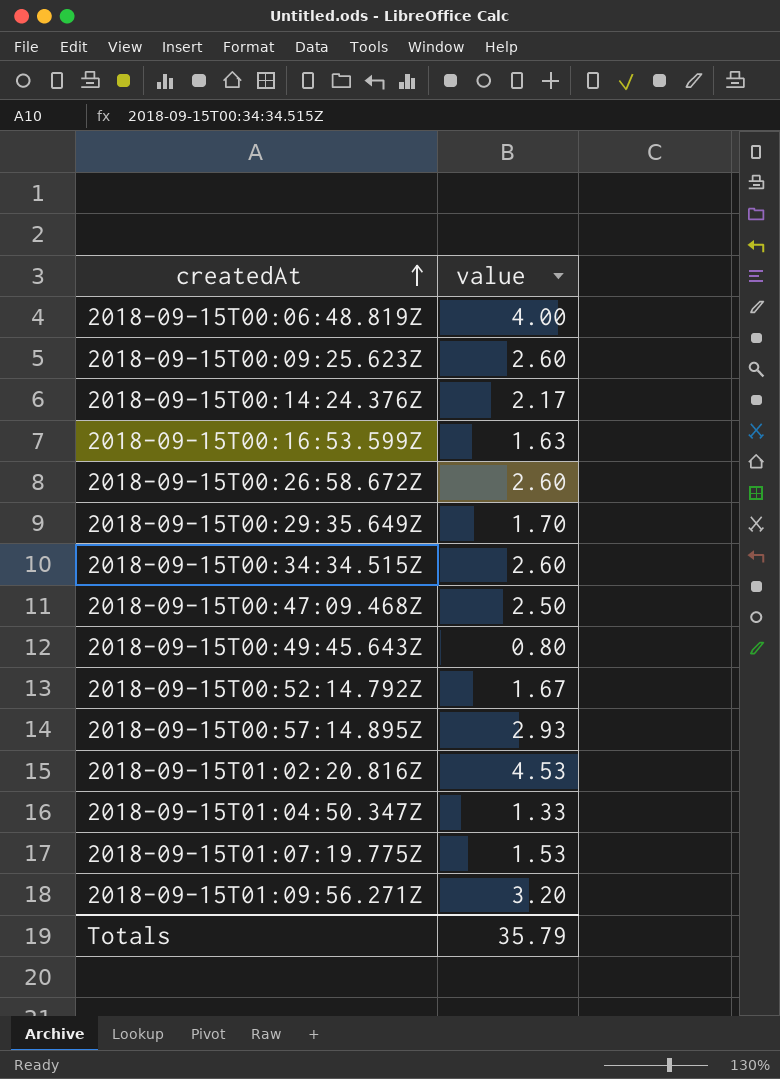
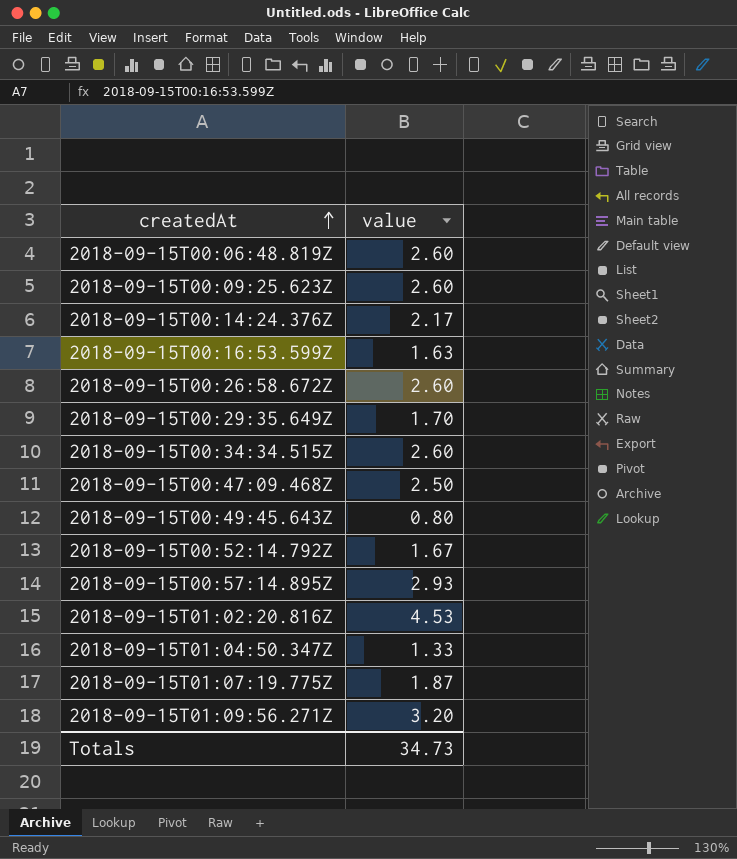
2018-09-15T00:06:48.819Z | value: 4.00 -> 2.60
2018-09-15T01:07:19.775Z | value: 1.53 -> 1.87
Totals | value: 35.79 -> 34.73

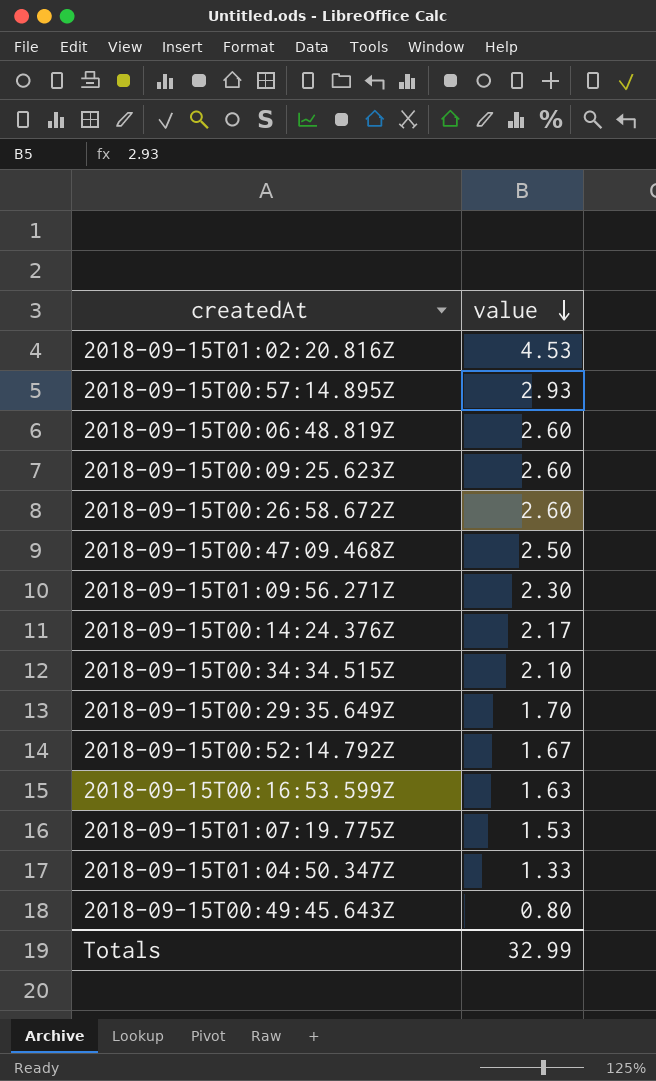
row order: createdAt ascending -> value descending
2018-09-15T01:09:56.271Z | value: 3.20 -> 2.30
2018-09-15T00:34:34.515Z | value: 2.60 -> 2.10
2018-09-15T01:07:19.775Z | value: 1.87 -> 1.53
Totals | value: 34.73 -> 32.99

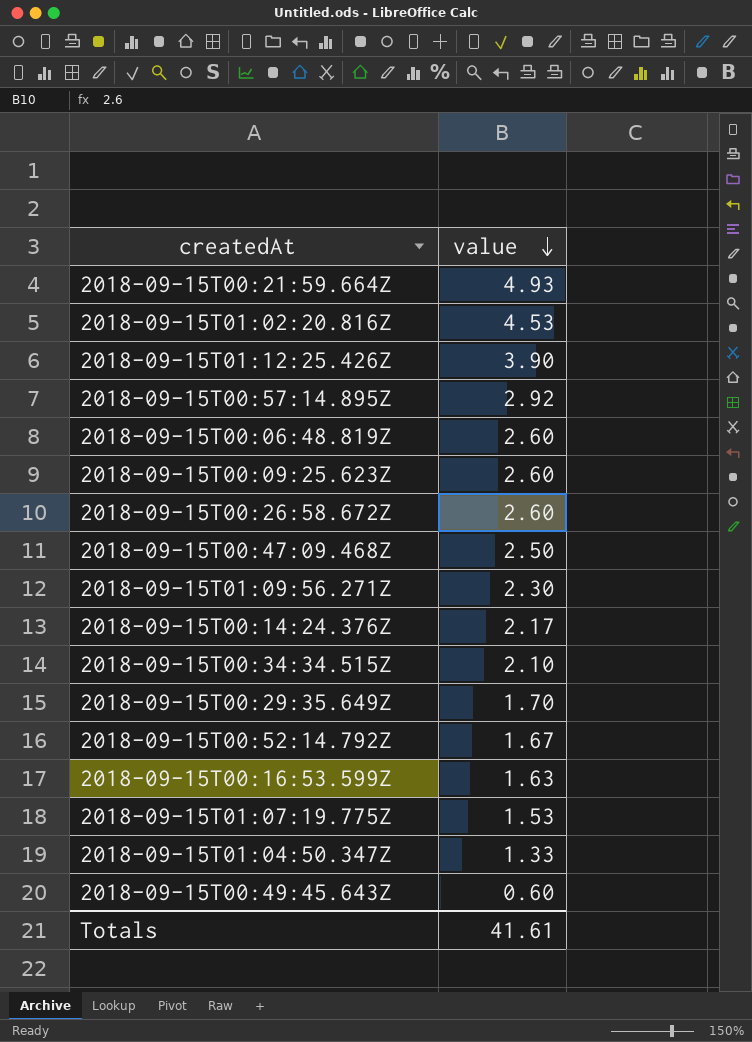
row 2018-09-15T00:21:59.664Z: none -> 4.93
row 2018-09-15T01:12:25.426Z: none -> 3.90
2018-09-15T00:57:14.895Z | value: 2.93 -> 2.92
2018-09-15T00:49:45.643Z | value: 0.80 -> 0.60
Totals | value: 32.99 -> 41.61

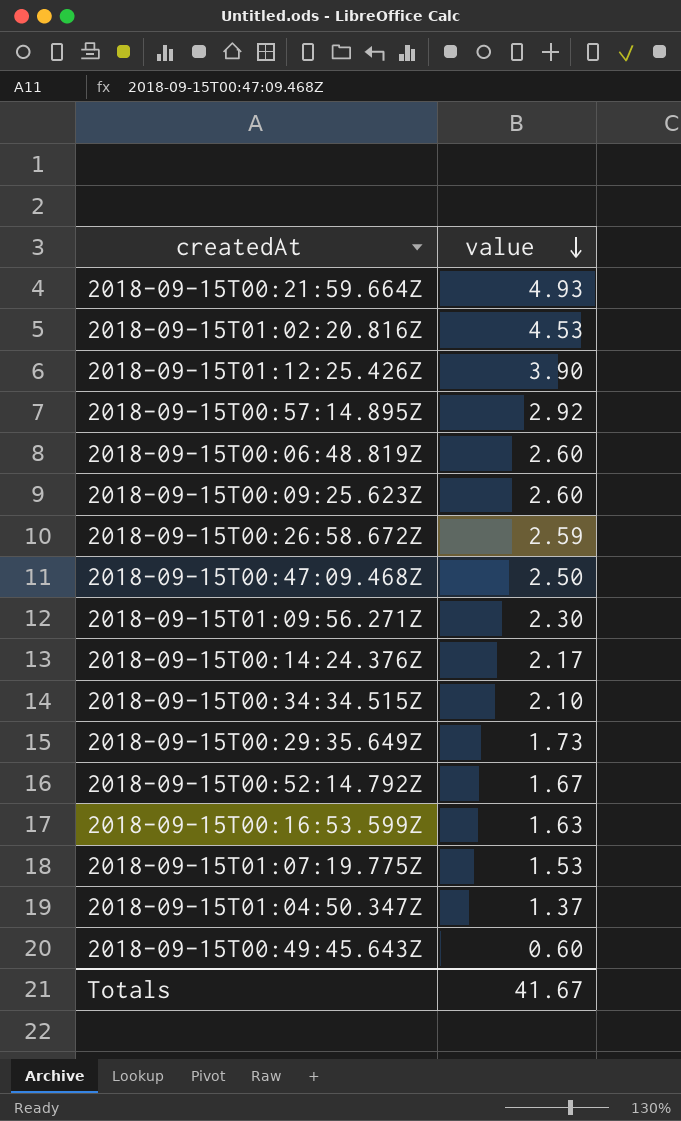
2018-09-15T00:26:58.672Z | value: 2.60 -> 2.59
2018-09-15T00:29:35.649Z | value: 1.70 -> 1.73
2018-09-15T01:04:50.347Z | value: 1.33 -> 1.37
Totals | value: 41.61 -> 41.67

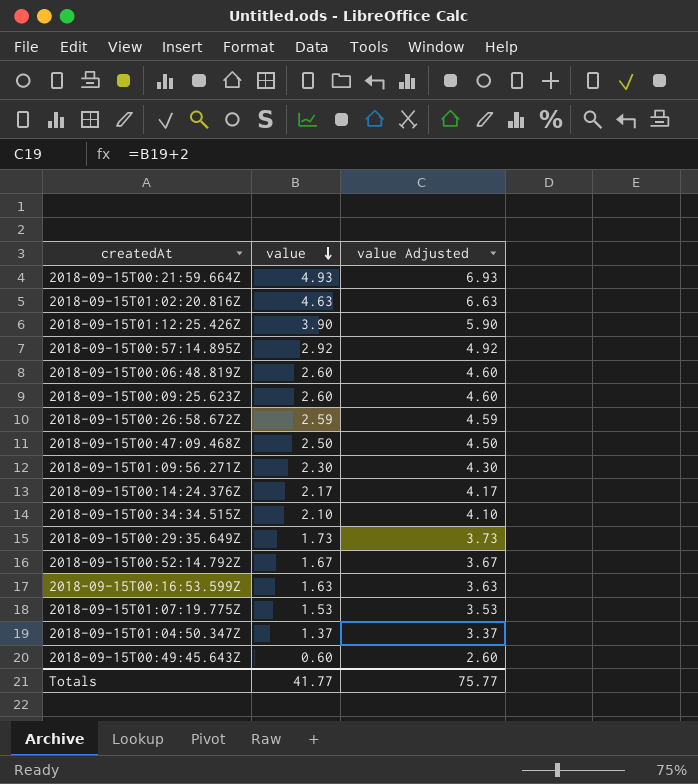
column value Adjusted | formula: none -> [value] + 2
2018-09-15T01:02:20.816Z | value: 4.53 -> 4.63
Totals | value: 41.67 -> 41.77

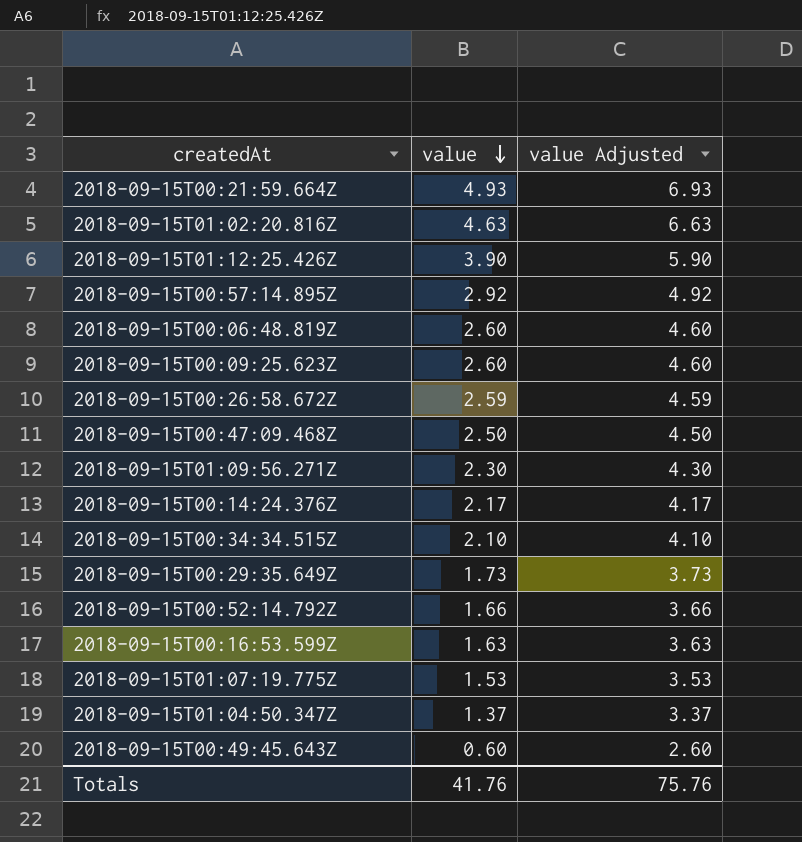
2018-09-15T00:52:14.792Z | value: 1.67 -> 1.66
2018-09-15T00:52:14.792Z | value Adjusted: 3.67 -> 3.66
Totals | value: 41.77 -> 41.76
Totals | value Adjusted: 75.77 -> 75.76

